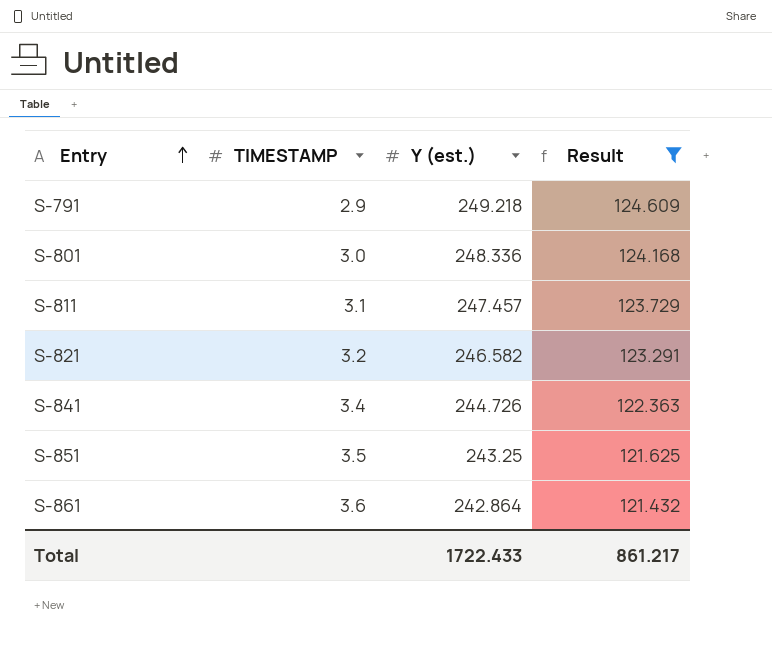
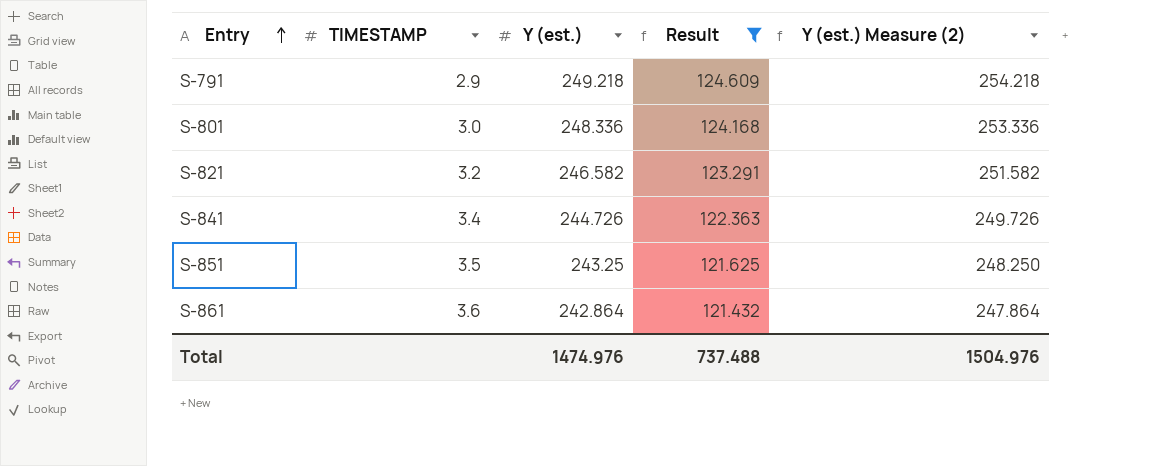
column Y (est.) Measure (2) | formula: none -> [Y (est.)] + 5
row S-811: 3.1 | 247.457 | 123.729 -> none
Total | Y (est.): 1722.433 -> 1474.976
Total | Result: 861.217 -> 737.488

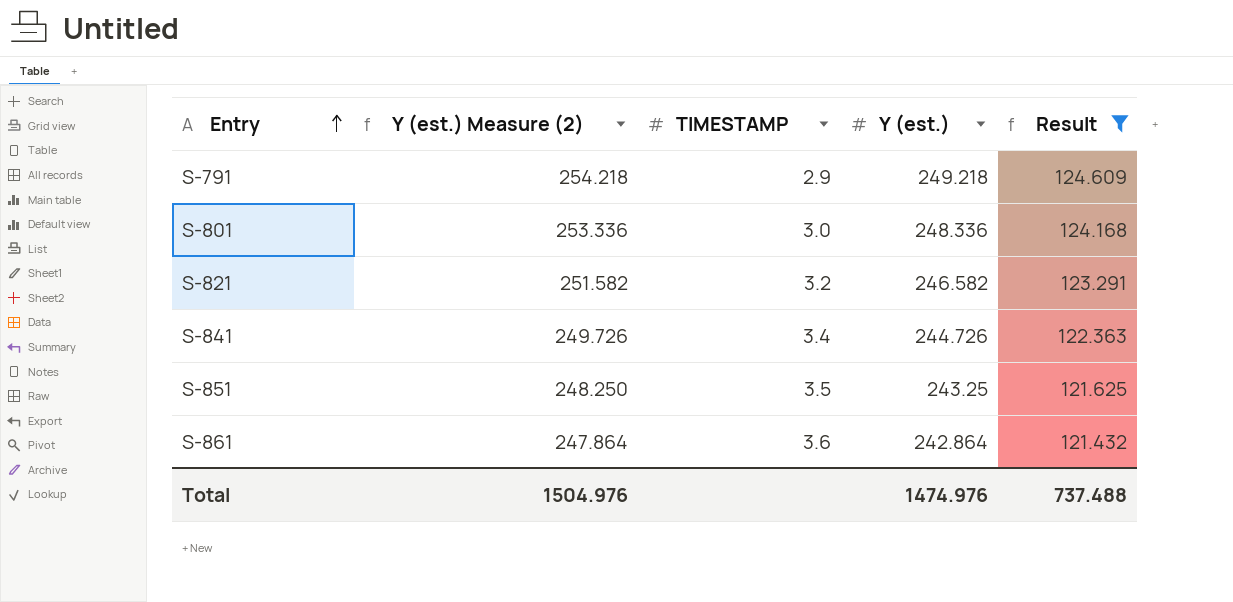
column Y (est.) Measure (2) | position: 5 -> 2

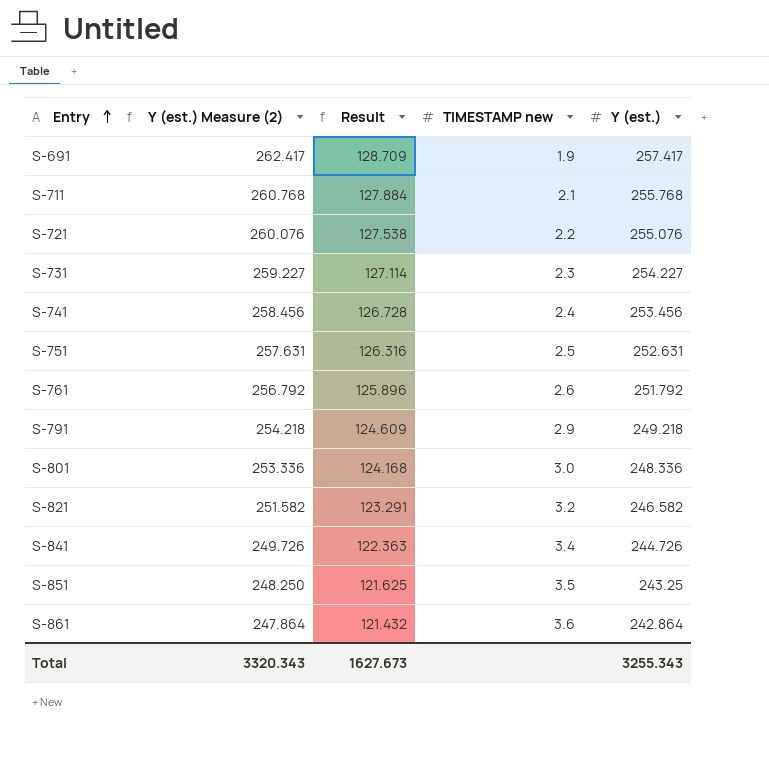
filter: Result <= 124.609 -> none
column Result | position: 5 -> 3
column name: TIMESTAMP -> TIMESTAMP new
Total | Y (est.) Measure (2): 1504.976 -> 3320.343
Total | Result: 737.488 -> 1627.673
Total | Y (est.): 1474.976 -> 3255.343

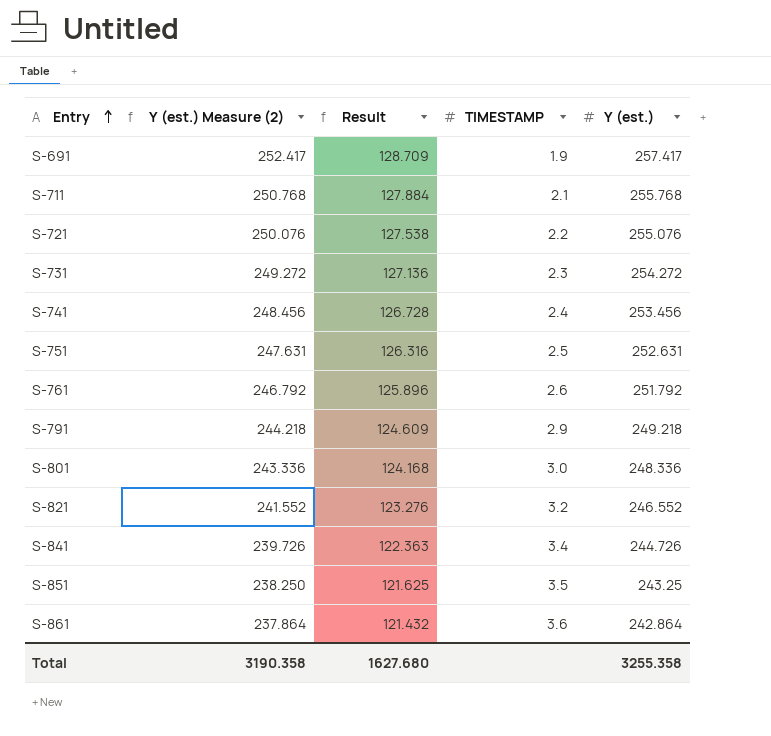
column Y (est.) Measure (2) | formula: [Y (est.)] + 5 -> [Y (est.)] - 5
column name: TIMESTAMP new -> TIMESTAMP
S-731 | Result: 127.114 -> 127.136
S-731 | Y (est.): 254.227 -> 254.272
S-821 | Result: 123.291 -> 123.276
S-821 | Y (est.): 246.582 -> 246.552
Total | Y (est.) Measure (2): 3320.343 -> 3190.358
Total | Result: 1627.673 -> 1627.680
Total | Y (est.): 3255.343 -> 3255.358

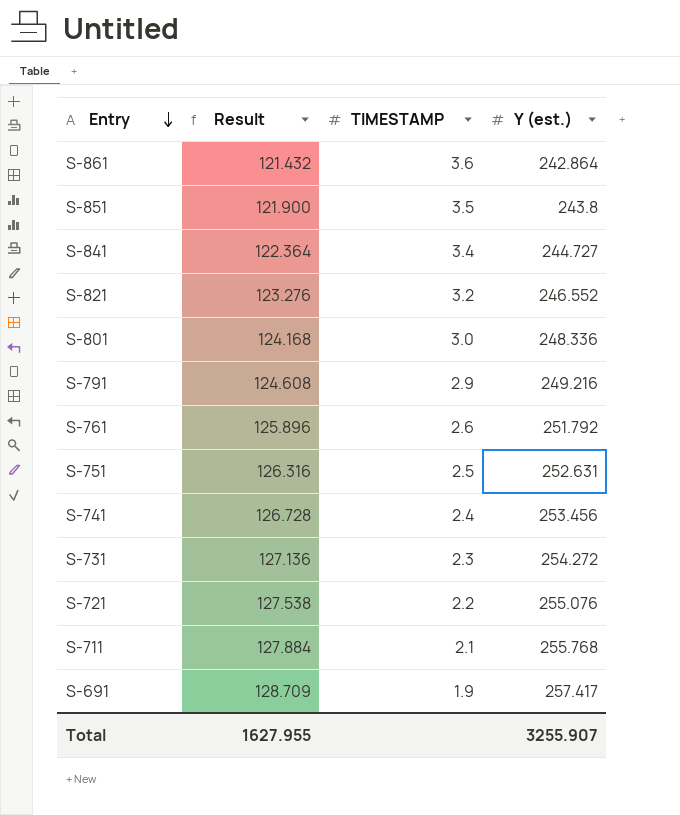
row order: Entry ascending -> Entry descending
column Y (est.) Measure (2) | formula: [Y (est.)] - 5 -> none
S-851 | Result: 121.625 -> 121.900
S-851 | Y (est.): 243.25 -> 243.8
S-841 | Result: 122.363 -> 122.364
S-841 | Y (est.): 244.726 -> 244.727
S-791 | Result: 124.609 -> 124.608
S-791 | Y (est.): 249.218 -> 249.216
Total | Result: 1627.680 -> 1627.955
Total | Y (est.): 3255.358 -> 3255.907

